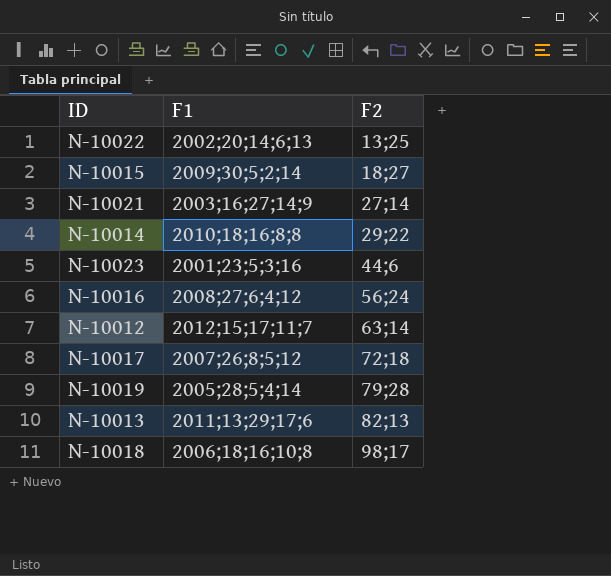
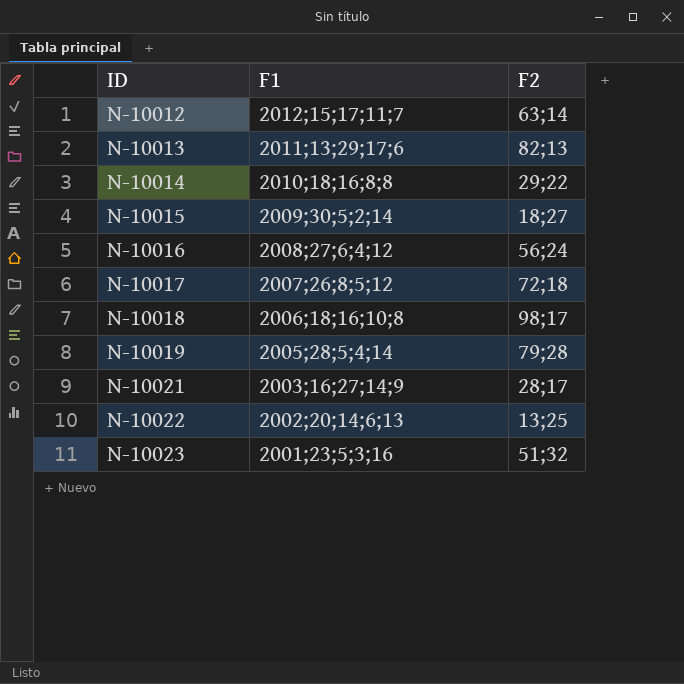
row order: F2 ascending -> ID ascending
N-10021 | F2: 27;14 -> 28;17
N-10023 | F2: 44;6 -> 51;32

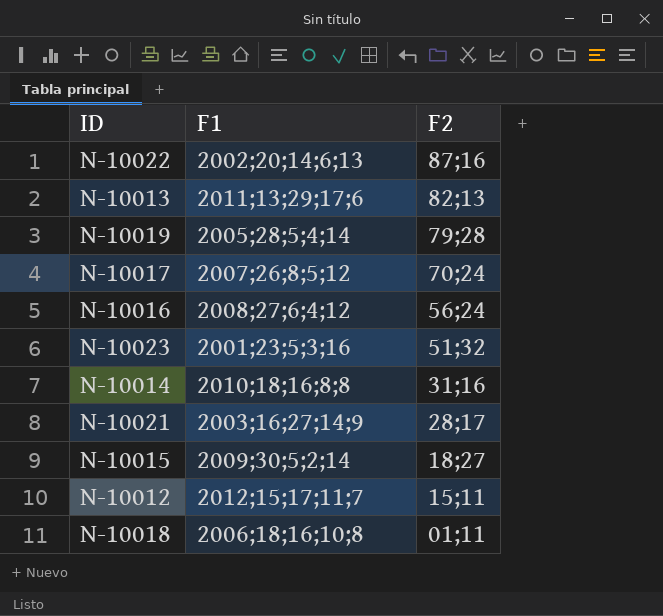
row order: ID ascending -> F2 descending
N-10022 | F2: 13;25 -> 87;16
N-10017 | F2: 72;18 -> 70;24
N-10014 | F2: 29;22 -> 31;16
N-10012 | F2: 63;14 -> 15;11
N-10018 | F2: 98;17 -> 01;11

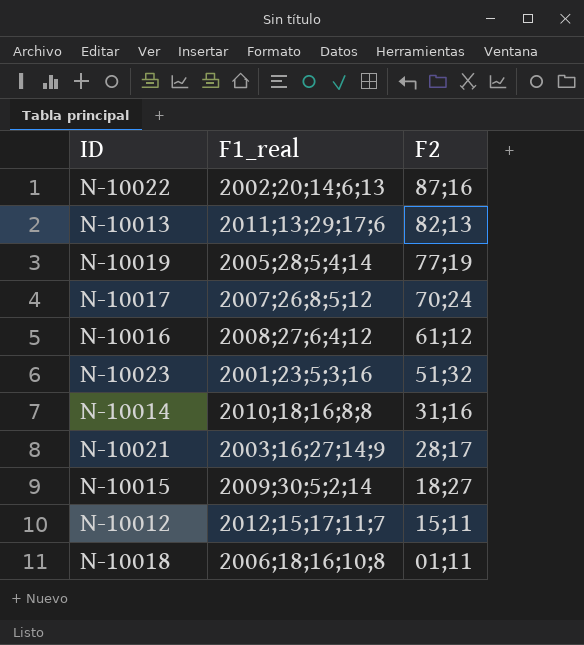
column name: F1 -> F1_real
N-10019 | F2: 79;28 -> 77;19
N-10016 | F2: 56;24 -> 61;12

